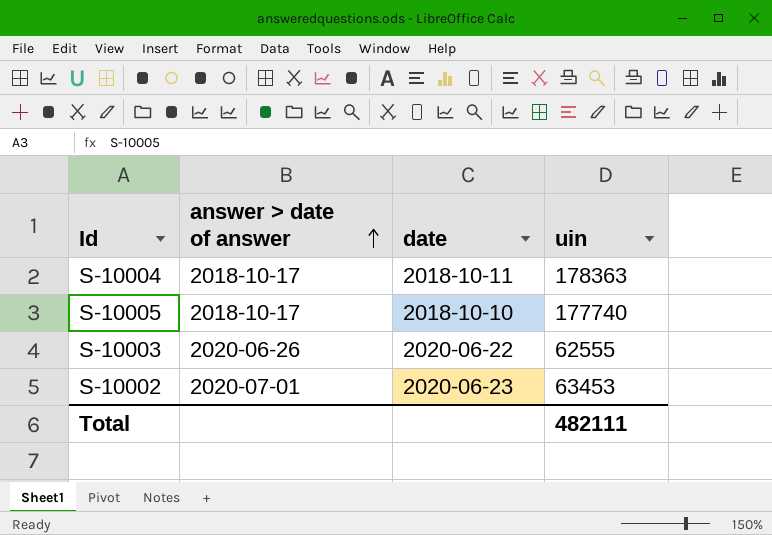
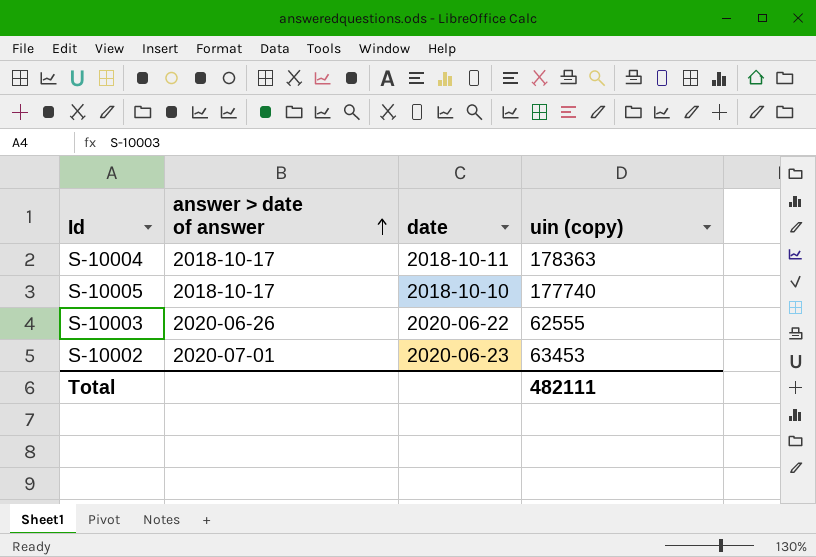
column name: uin -> uin (copy)

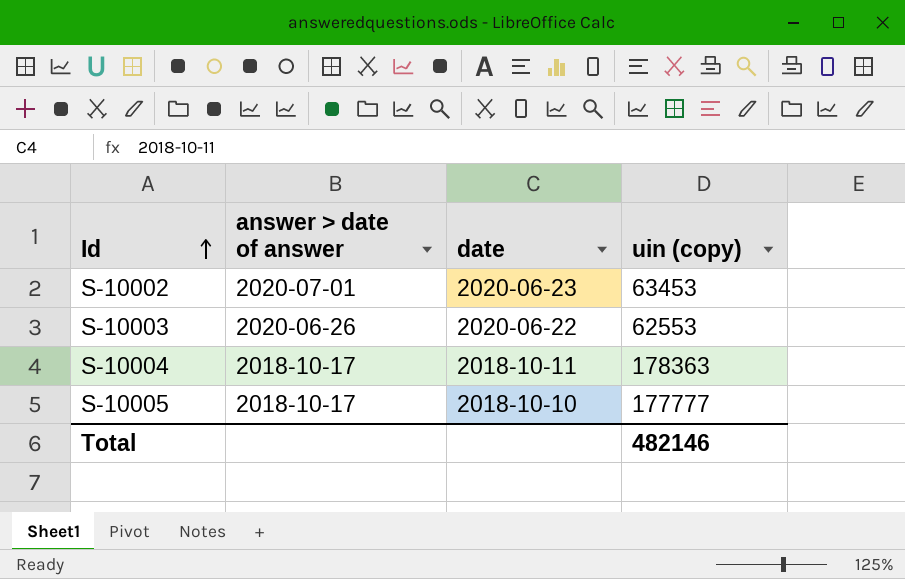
row order: answer > date of answer ascending -> Id ascending
S-10003 | uin (copy): 62555 -> 62553
S-10005 | uin (copy): 177740 -> 177777
Total | uin (copy): 482111 -> 482146

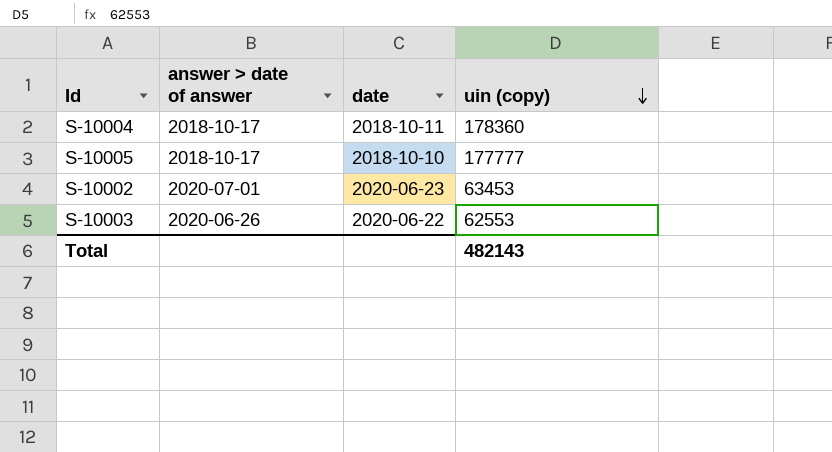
row order: Id ascending -> uin (copy) descending
S-10004 | uin (copy): 178363 -> 178360
Total | uin (copy): 482146 -> 482143

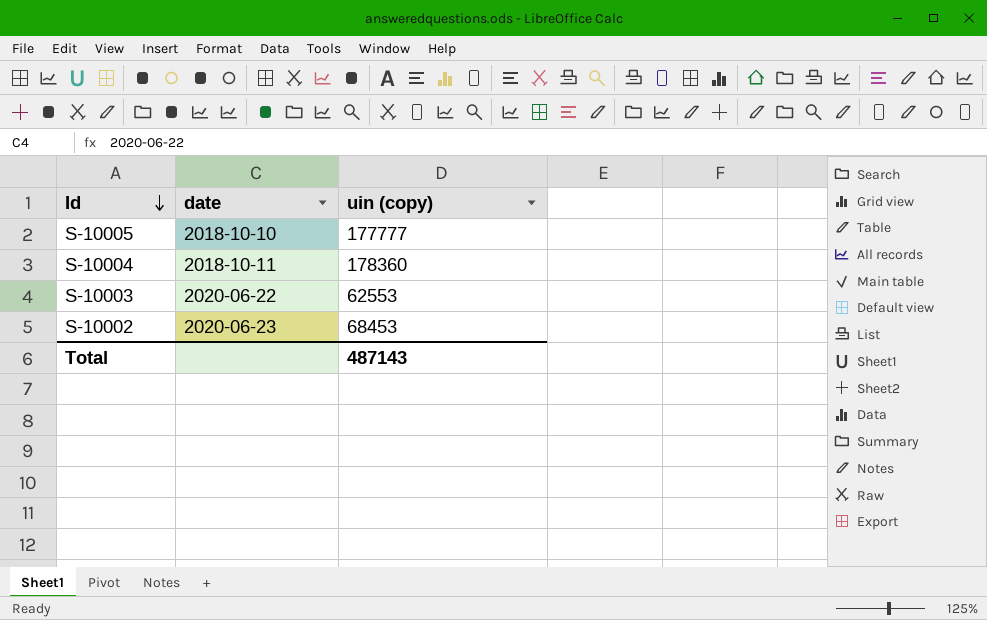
row order: uin (copy) descending -> Id descending
column answer > date of answer | position: 2 -> none
S-10002 | uin (copy): 63453 -> 68453
Total | uin (copy): 482143 -> 487143

